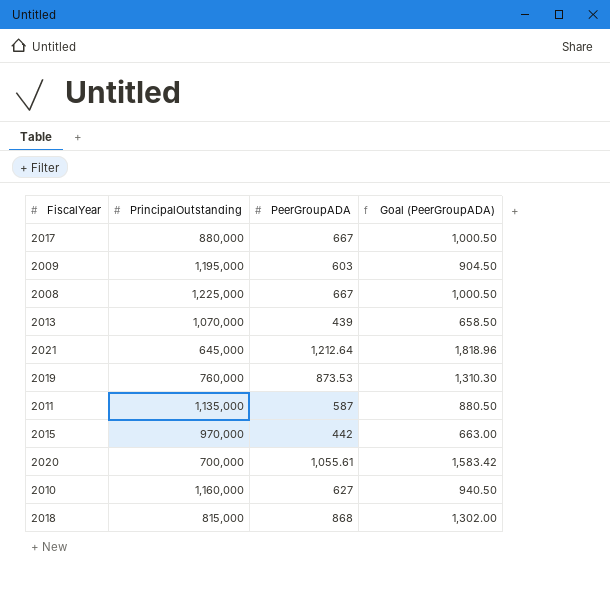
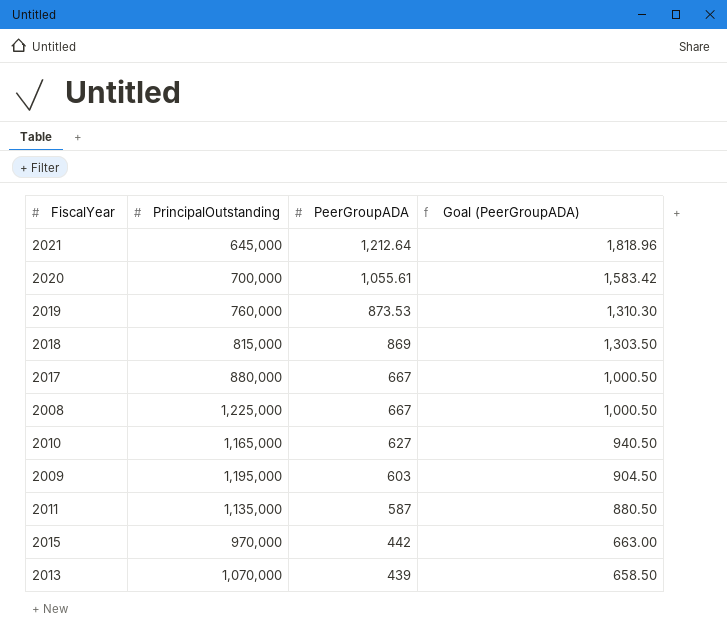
row order: none -> PeerGroupADA descending
2018 | PeerGroupADA: 868 -> 869
2018 | Goal (PeerGroupADA): 1,302.00 -> 1,303.50
2010 | PrincipalOutstanding: 1,160,000 -> 1,165,000

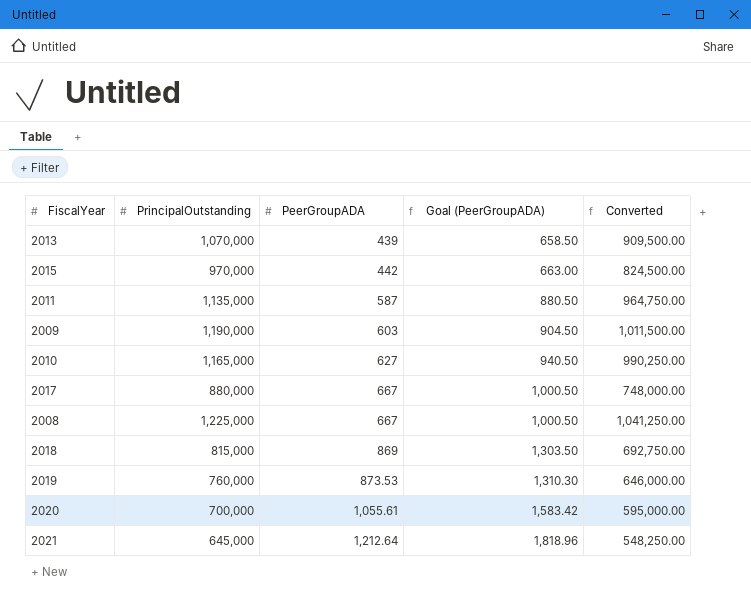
row order: PeerGroupADA descending -> PeerGroupADA ascending
column Converted | formula: none -> [PrincipalOutstanding] * 0.85
2009 | PrincipalOutstanding: 1,195,000 -> 1,190,000

